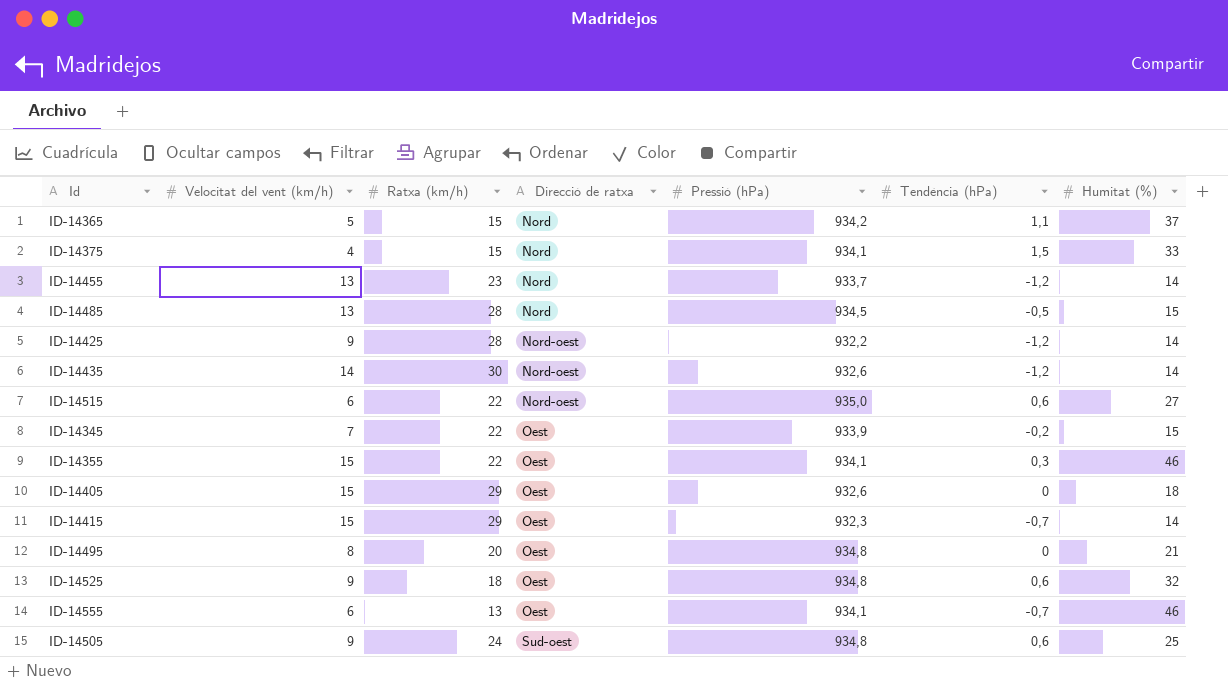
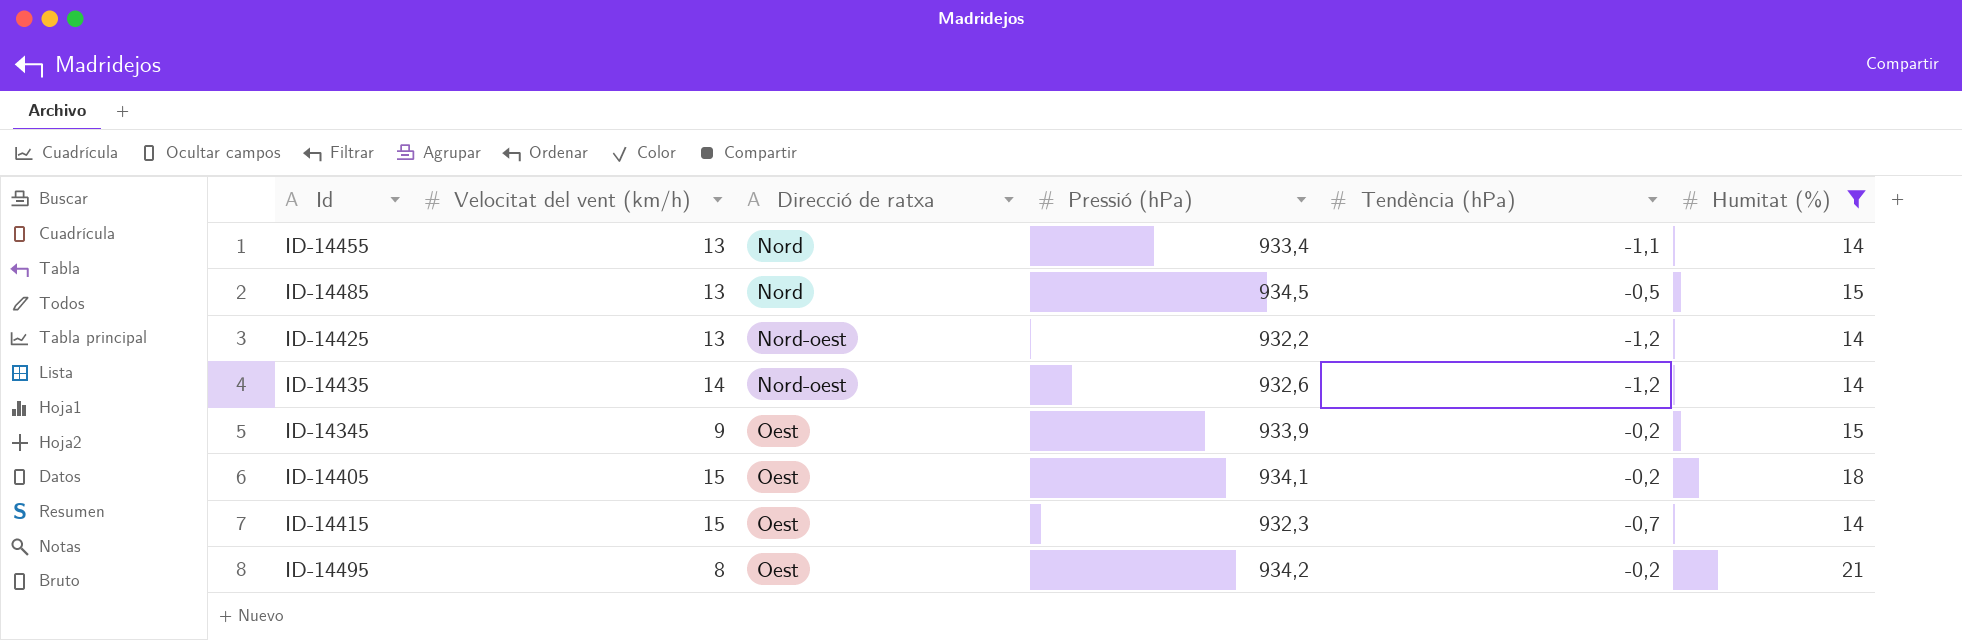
filter: none -> Humitat (%) <= 21
column Ratxa (km/h) | position: 3 -> none
ID-14455 | Pressió (hPa): 933,7 -> 933,4
ID-14455 | Tendència (hPa): -1,2 -> -1,1
ID-14425 | Velocitat del vent (km/h): 9 -> 13
ID-14345 | Velocitat del vent (km/h): 7 -> 9
ID-14405 | Pressió (hPa): 932,6 -> 934,1
ID-14405 | Tendència (hPa): 0 -> -0,2
ID-14495 | Pressió (hPa): 934,8 -> 934,2
ID-14495 | Tendència (hPa): 0 -> -0,2

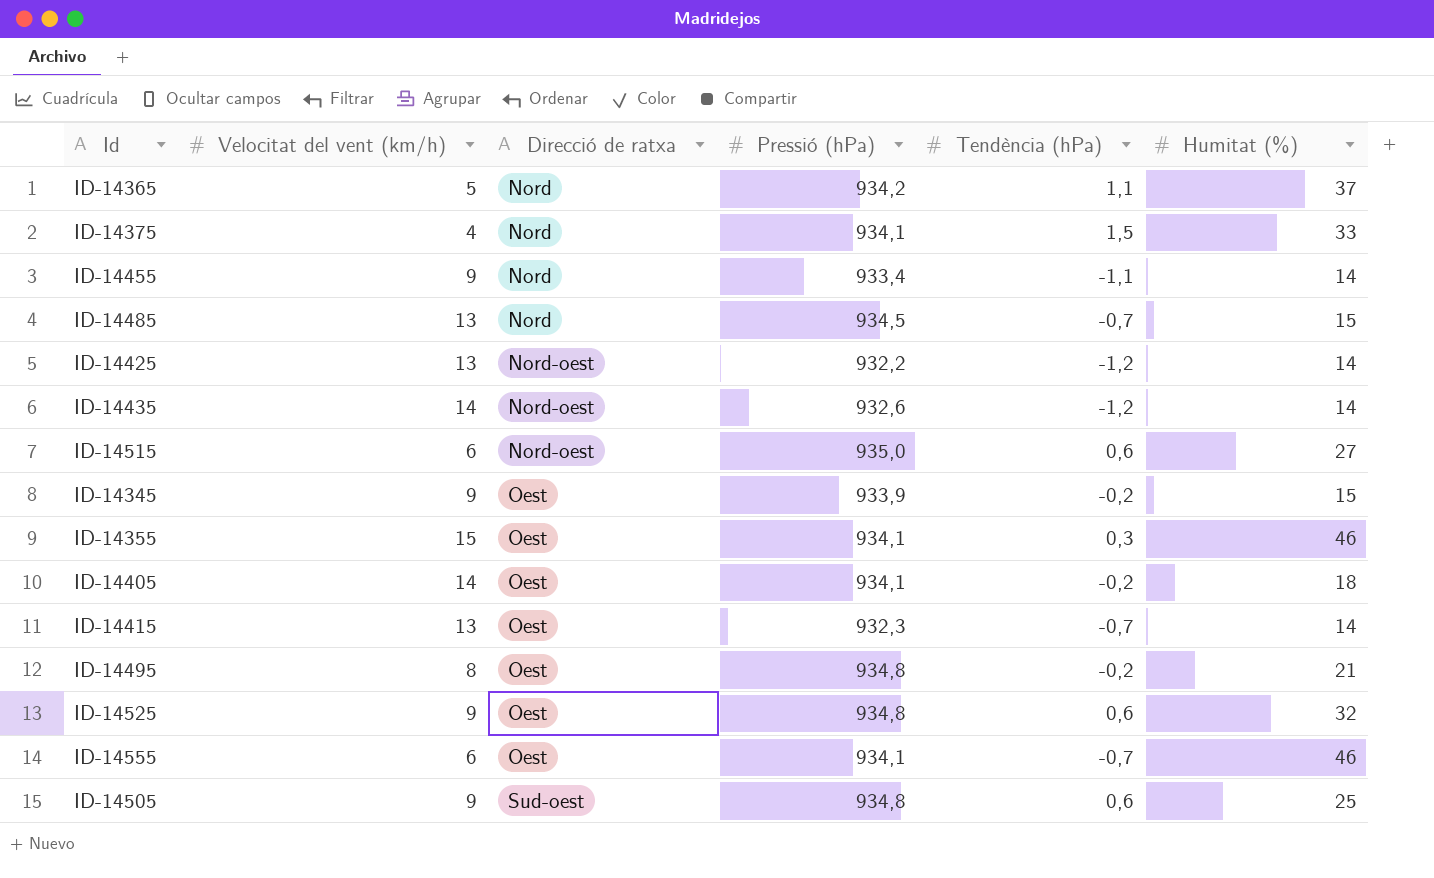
filter: Humitat (%) <= 21 -> none
ID-14455 | Velocitat del vent (km/h): 13 -> 9
ID-14485 | Tendència (hPa): -0,5 -> -0,7
ID-14405 | Velocitat del vent (km/h): 15 -> 14
ID-14415 | Velocitat del vent (km/h): 15 -> 13
ID-14495 | Pressió (hPa): 934,2 -> 934,8

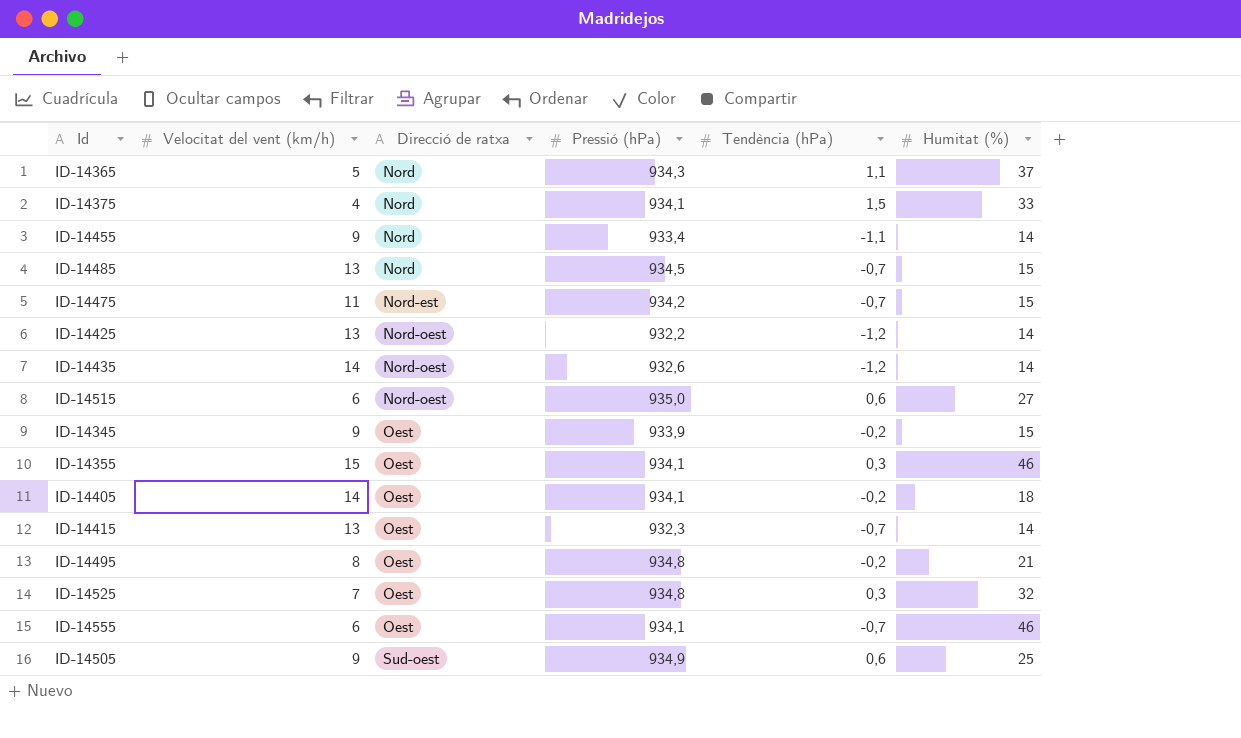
ID-14365 | Pressió (hPa): 934,2 -> 934,3
row ID-14475: none -> 11 | Nord-est | 934,2 | -0,7 | 15
ID-14525 | Velocitat del vent (km/h): 9 -> 7
ID-14525 | Tendència (hPa): 0,6 -> 0,3
ID-14505 | Pressió (hPa): 934,8 -> 934,9

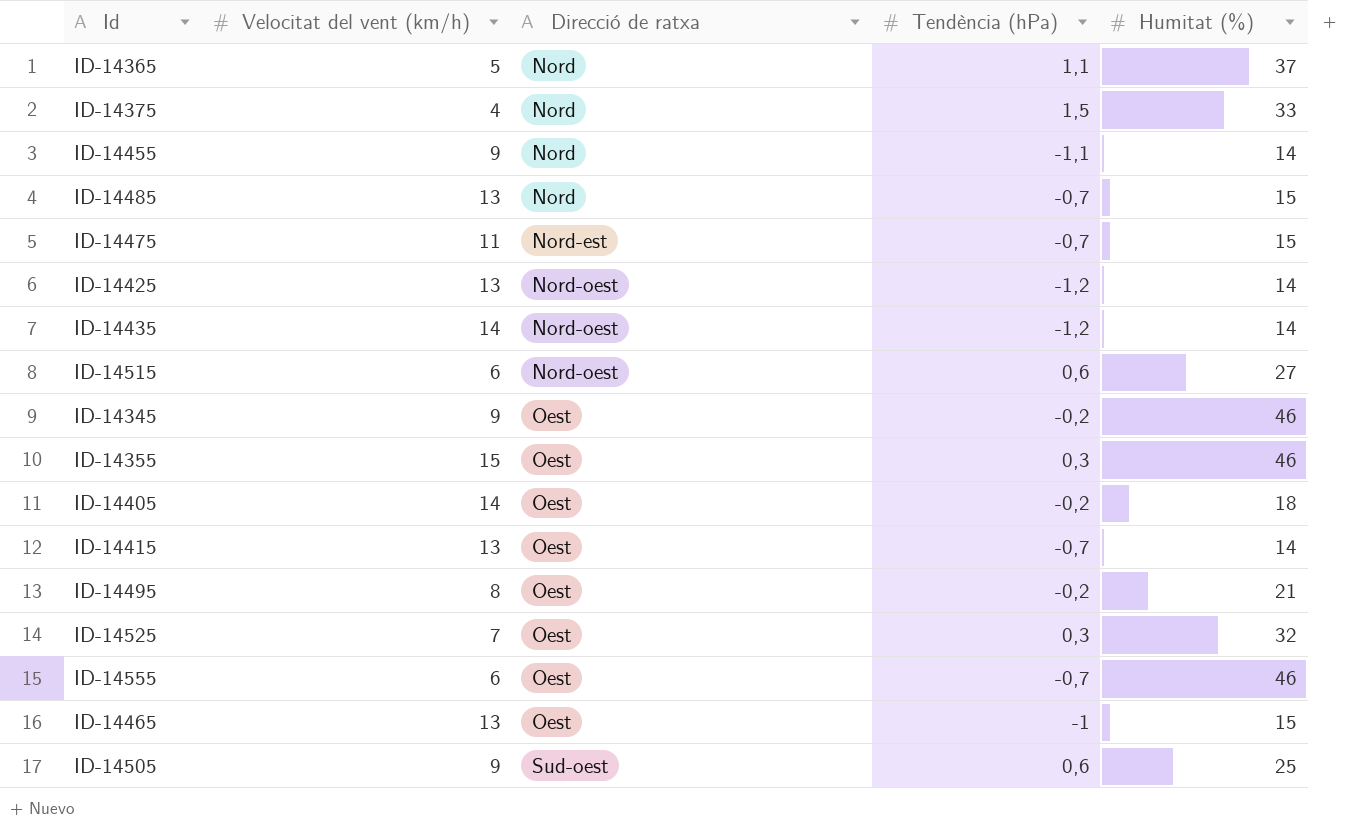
column Pressió (hPa) | position: 4 -> none
ID-14345 | Humitat (%): 15 -> 46
row ID-14465: none -> 13 | Oest | -1 | 15

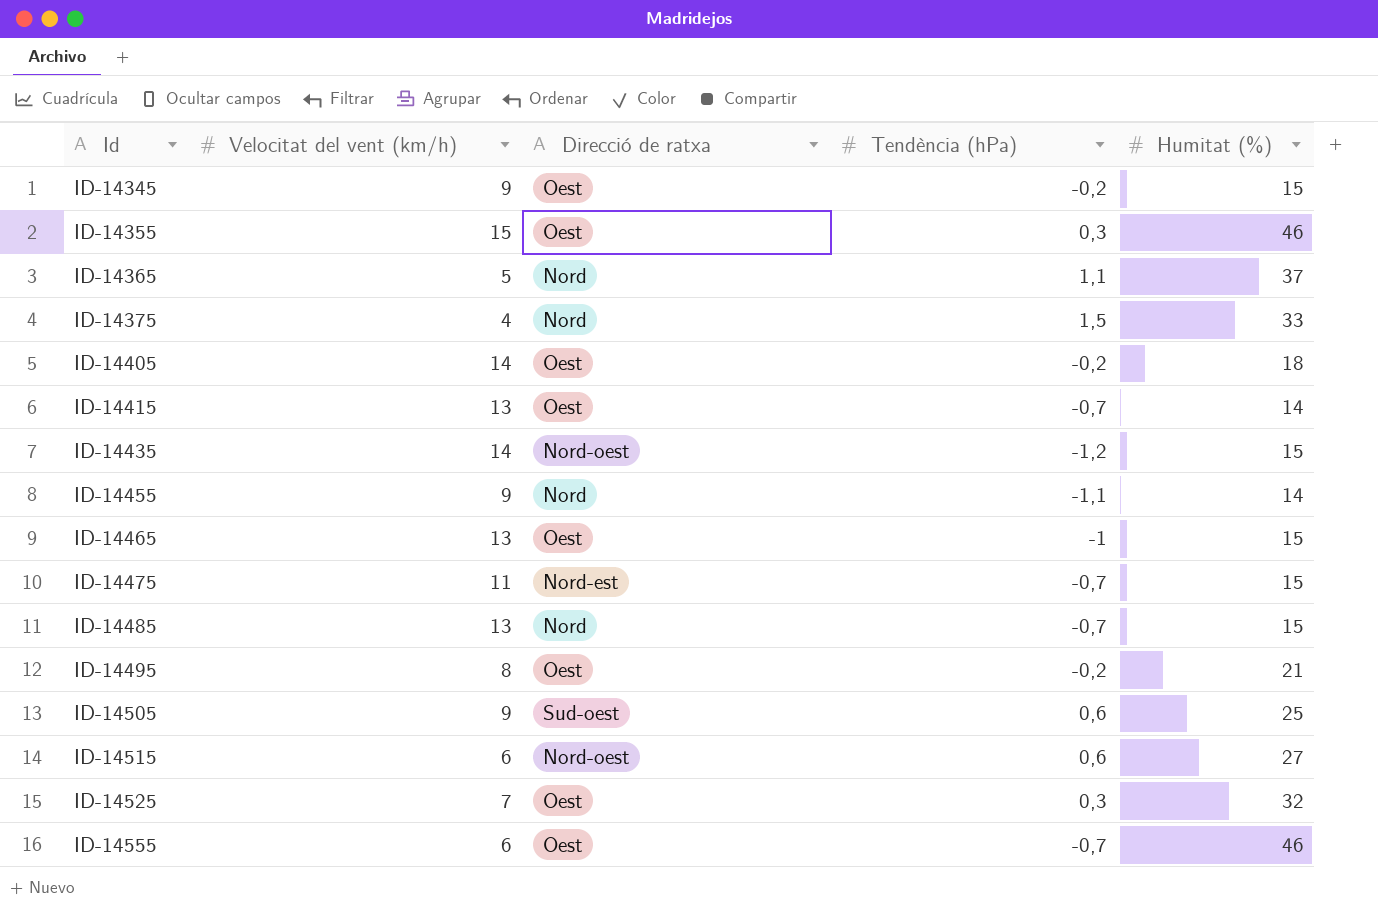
row order: Direcció de ratxa ascending -> Id ascending
row ID-14425: 13 | Nord-oest | -1,2 | 14 -> none
ID-14345 | Humitat (%): 46 -> 15
ID-14435 | Humitat (%): 14 -> 15

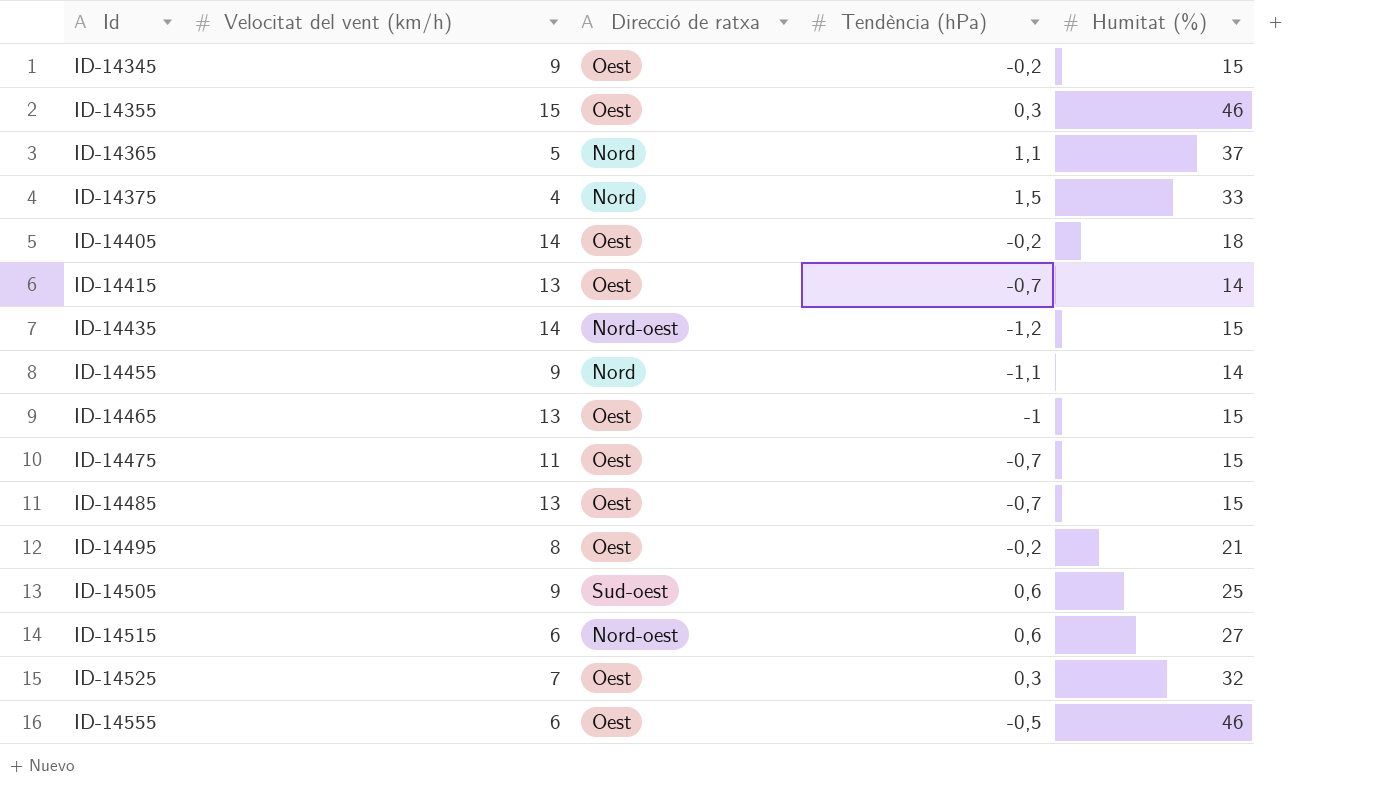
ID-14475 | Direcció de ratxa: Nord-est -> Oest
ID-14485 | Direcció de ratxa: Nord -> Oest
ID-14555 | Tendència (hPa): -0,7 -> -0,5

